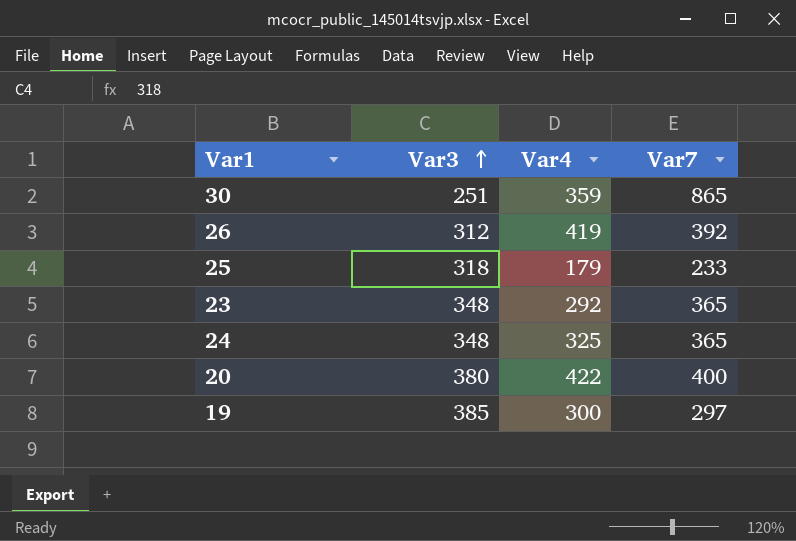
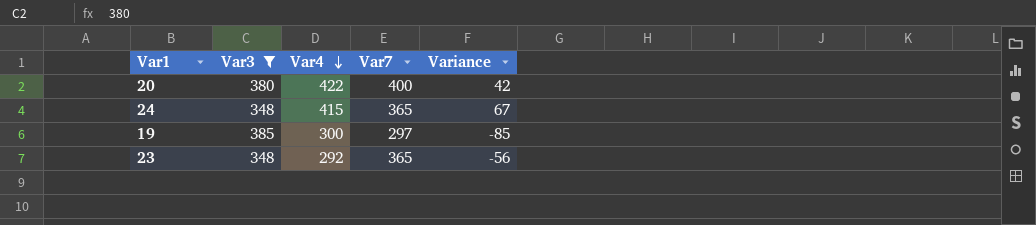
filter: none -> Var3 >= 348
row order: Var3 ascending -> Var4 descending
column Variance | formula: none -> [Var4] - [Var3]
24 | Var4: 325 -> 415

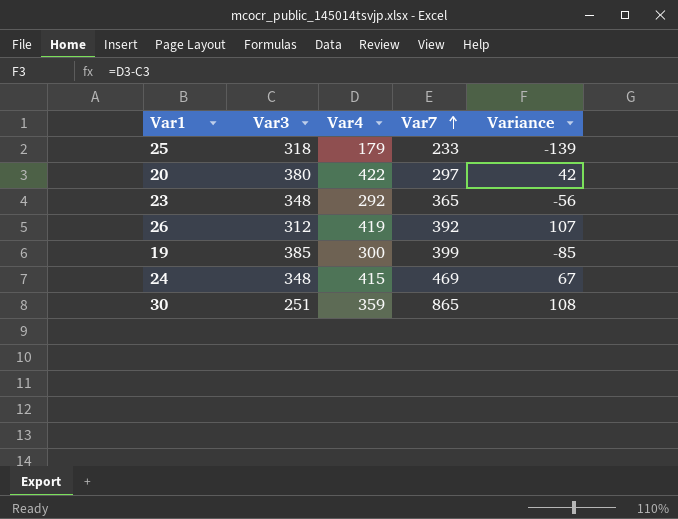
filter: Var3 >= 348 -> none
row order: Var4 descending -> Var7 ascending
20 | Var7: 400 -> 297
19 | Var7: 297 -> 399
24 | Var7: 365 -> 469

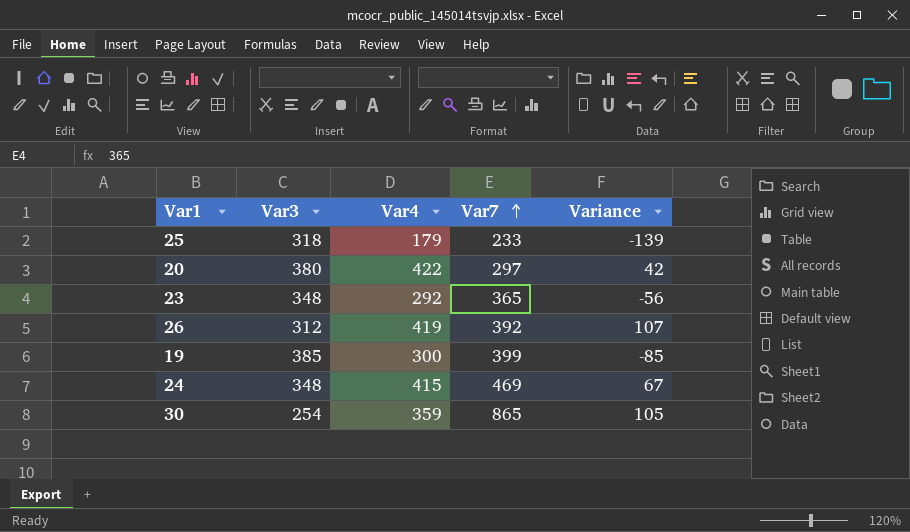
30 | Var3: 251 -> 254
30 | Variance: 108 -> 105

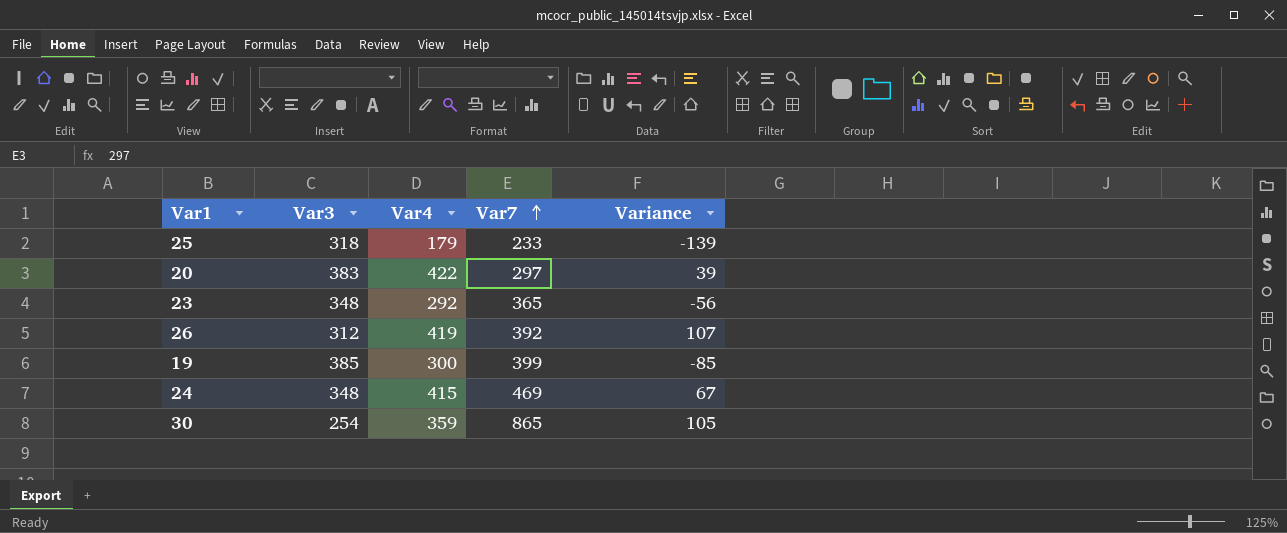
20 | Var3: 380 -> 383
20 | Variance: 42 -> 39

